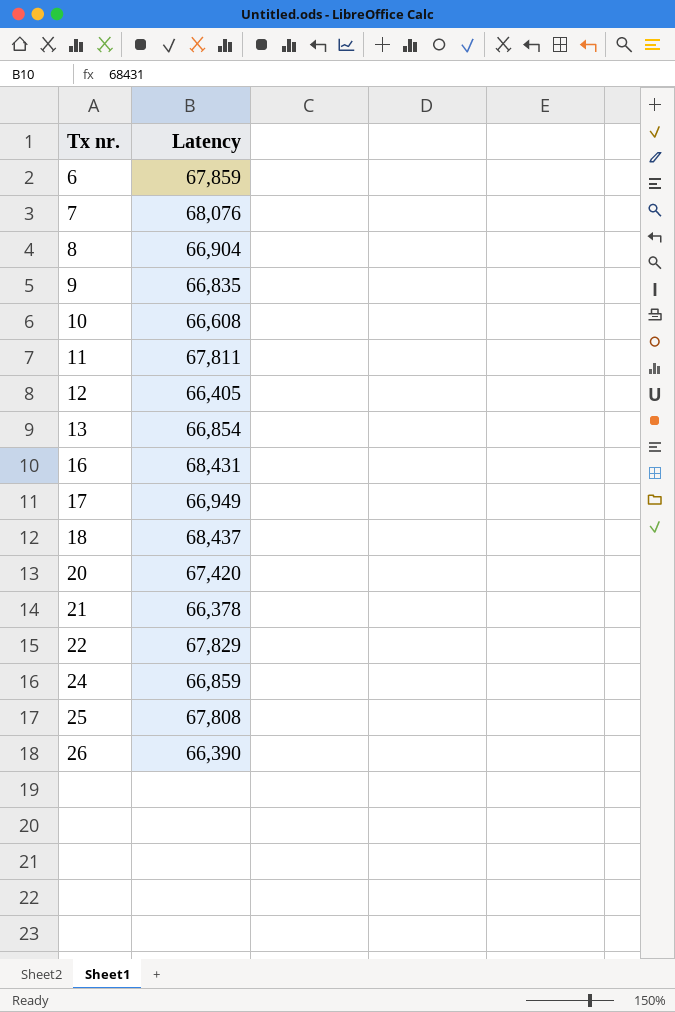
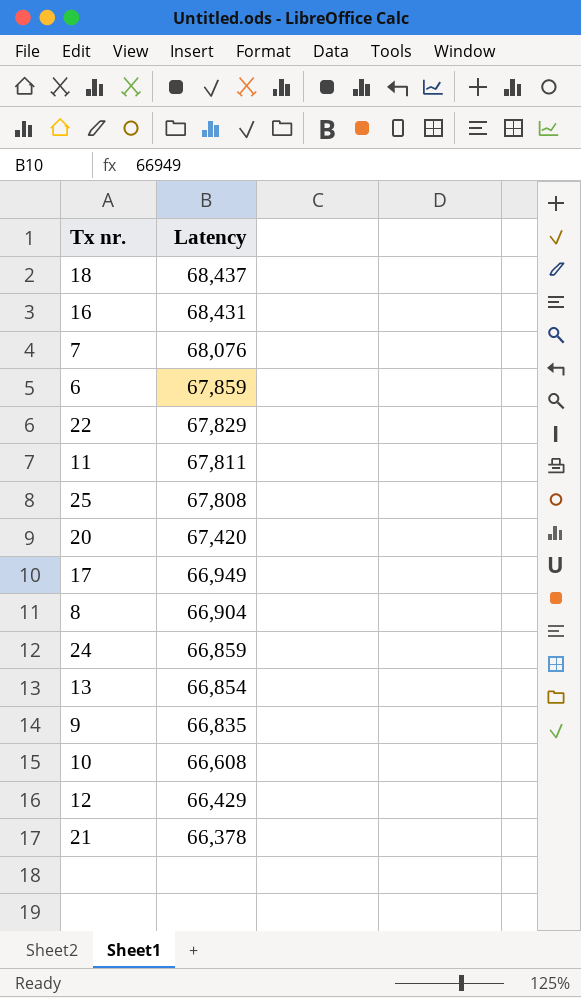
row order: Tx nr. ascending -> Latency descending
row 26: 66,390 -> none
12 | Latency: 66,405 -> 66,429

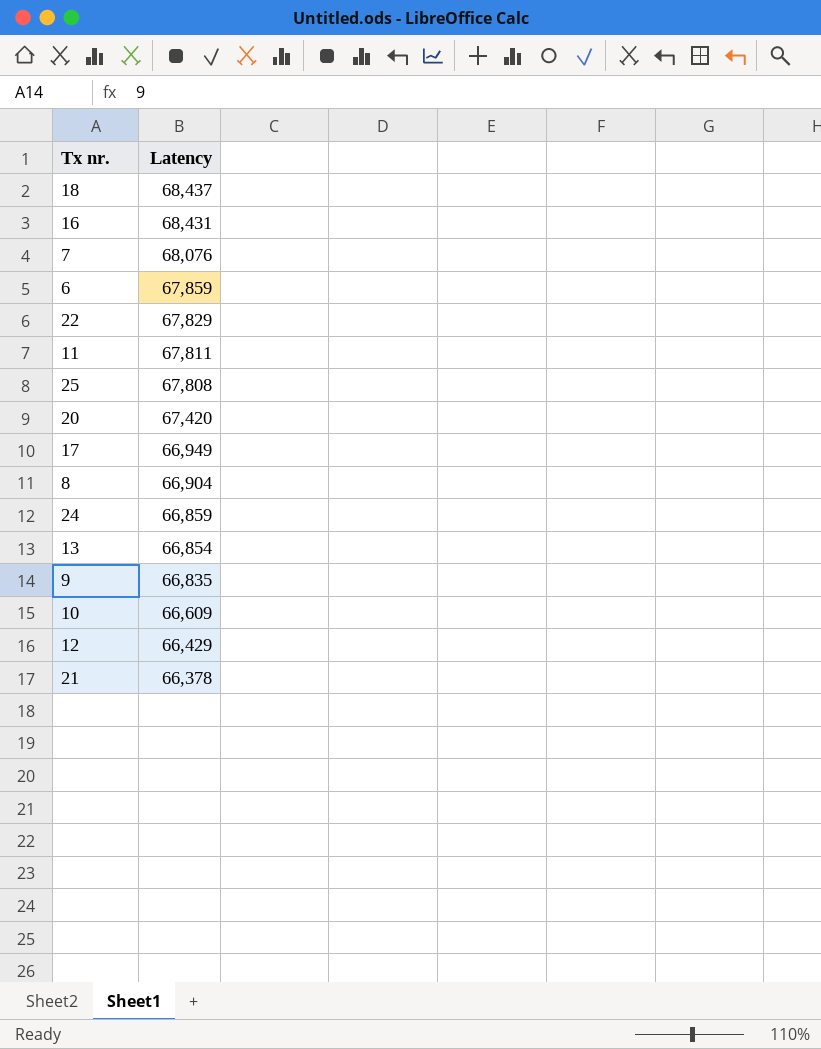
10 | Latency: 66,608 -> 66,609

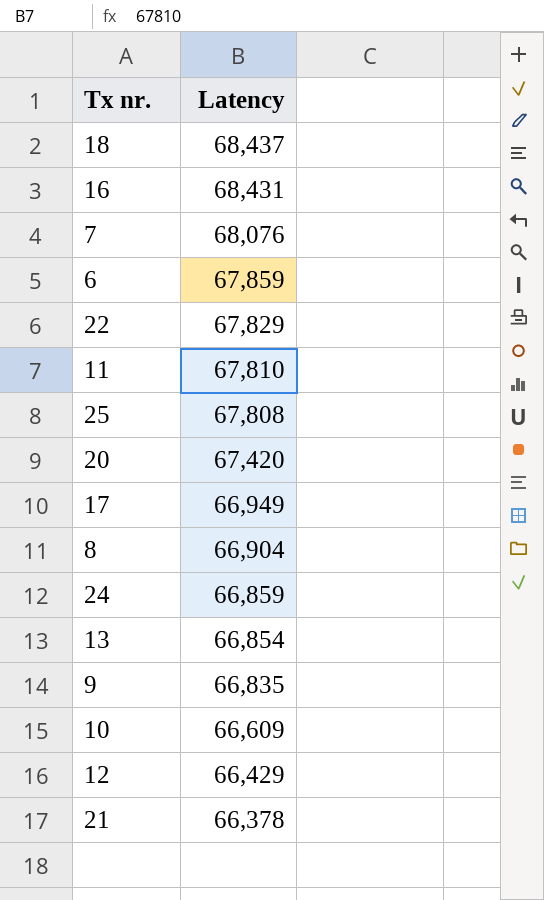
11 | Latency: 67,811 -> 67,810

